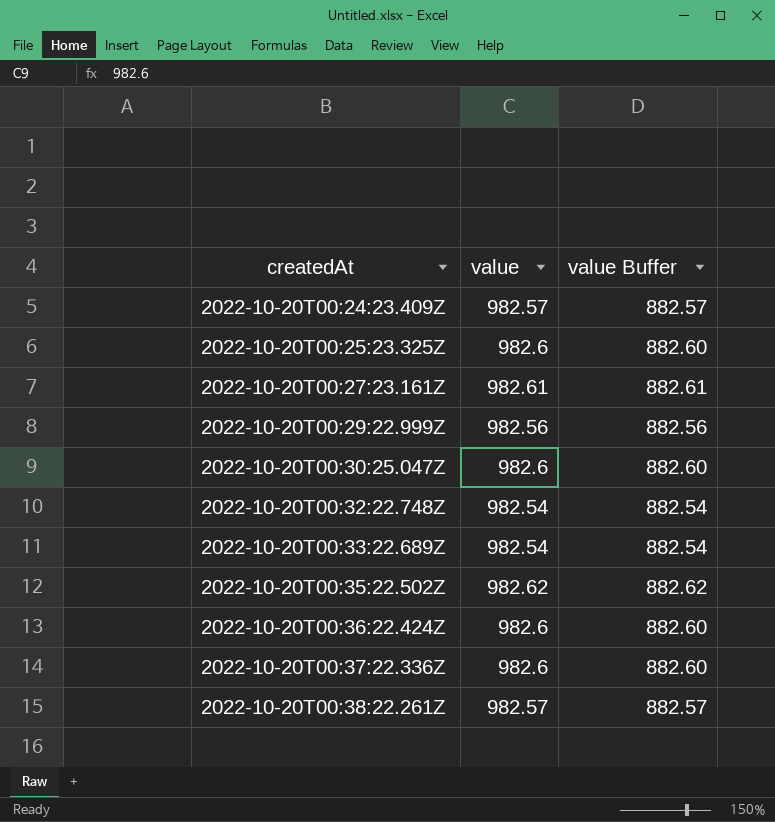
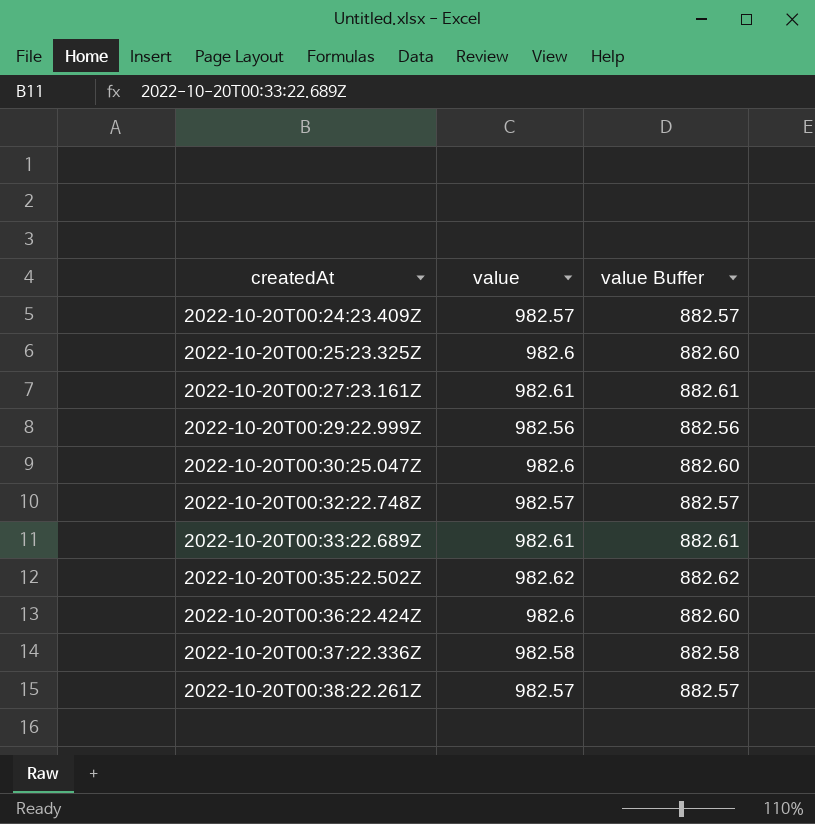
2022-10-20T00:32:22.748Z | value: 982.54 -> 982.57
2022-10-20T00:32:22.748Z | value Buffer: 882.54 -> 882.57
2022-10-20T00:33:22.689Z | value: 982.54 -> 982.61
2022-10-20T00:33:22.689Z | value Buffer: 882.54 -> 882.61
2022-10-20T00:37:22.336Z | value: 982.6 -> 982.58
2022-10-20T00:37:22.336Z | value Buffer: 882.60 -> 882.58

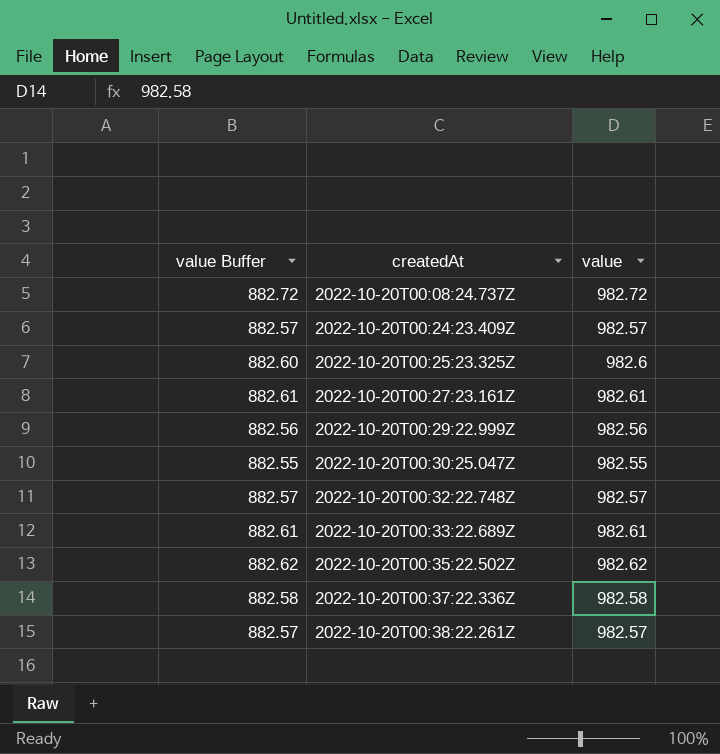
column value Buffer | position: 3 -> 1
row 2022-10-20T00:36:22.424Z: 982.6 | 882.60 -> none
row 2022-10-20T00:08:24.737Z: none -> 882.72 | 982.72
2022-10-20T00:30:25.047Z | value Buffer: 882.60 -> 882.55
2022-10-20T00:30:25.047Z | value: 982.6 -> 982.55

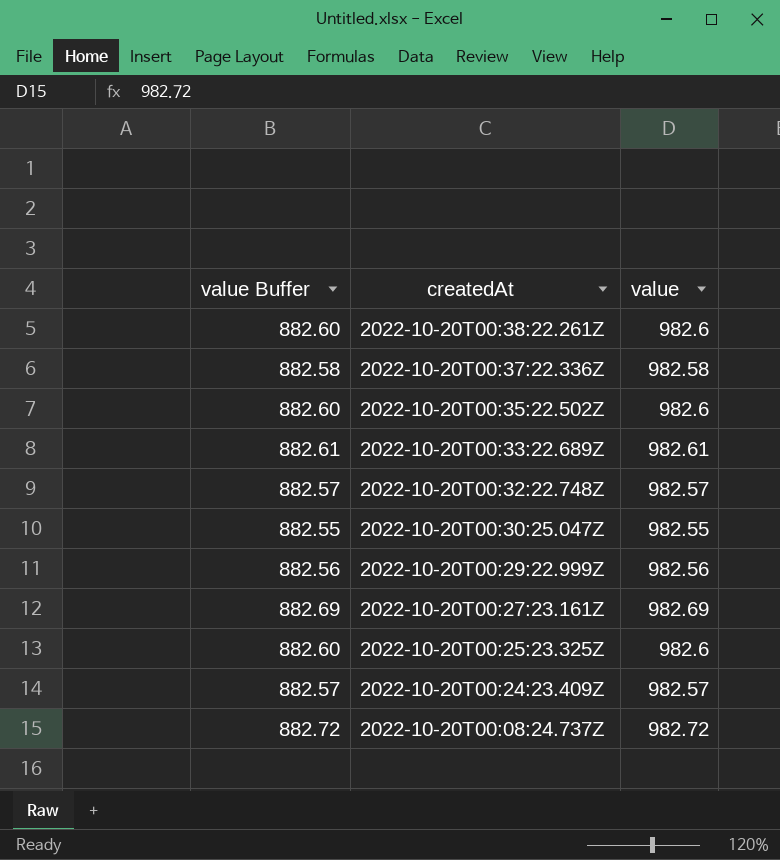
row order: createdAt ascending -> createdAt descending
2022-10-20T00:38:22.261Z | value Buffer: 882.57 -> 882.60
2022-10-20T00:38:22.261Z | value: 982.57 -> 982.6
2022-10-20T00:35:22.502Z | value Buffer: 882.62 -> 882.60
2022-10-20T00:35:22.502Z | value: 982.62 -> 982.6
2022-10-20T00:27:23.161Z | value Buffer: 882.61 -> 882.69
2022-10-20T00:27:23.161Z | value: 982.61 -> 982.69

